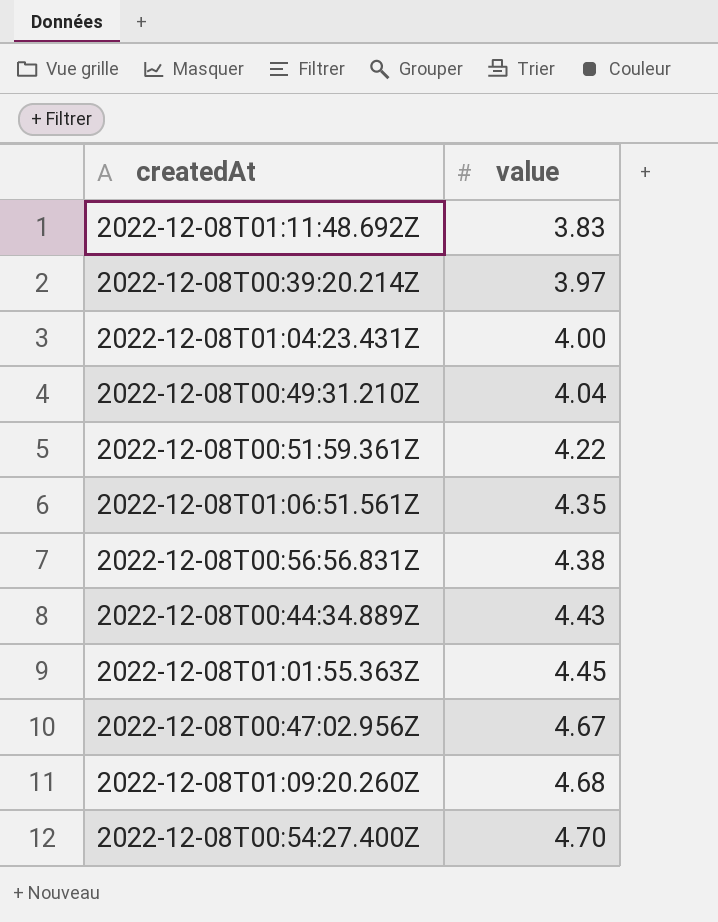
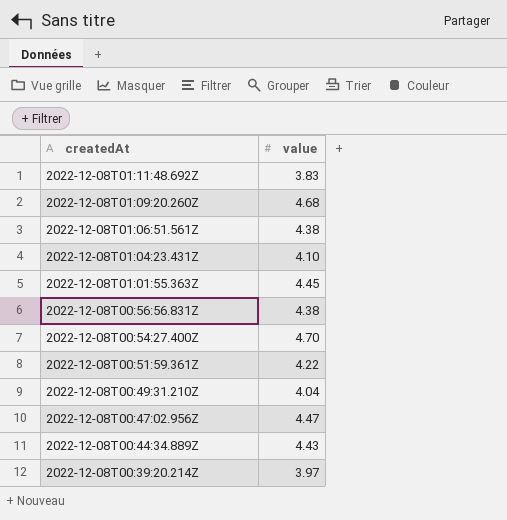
row order: value ascending -> createdAt descending
2022-12-08T01:06:51.561Z | value: 4.35 -> 4.38
2022-12-08T01:04:23.431Z | value: 4.00 -> 4.10
2022-12-08T00:47:02.956Z | value: 4.67 -> 4.47

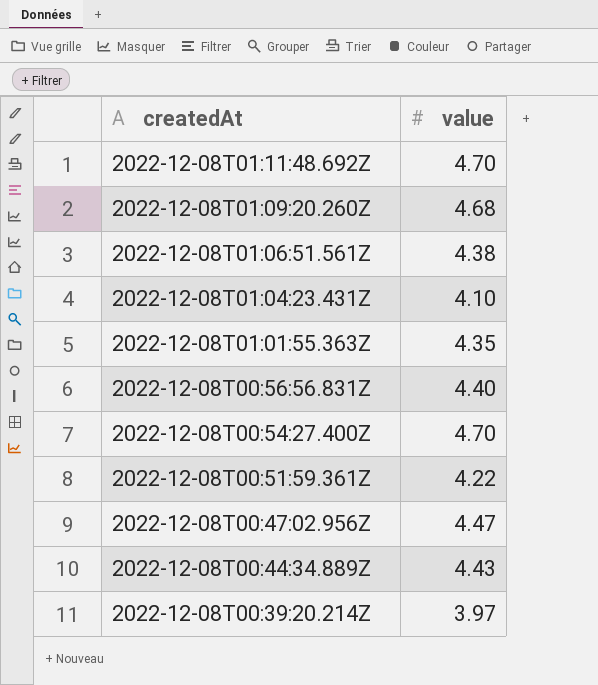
row 2022-12-08T00:49:31.210Z: 4.04 -> none
2022-12-08T01:11:48.692Z | value: 3.83 -> 4.70
2022-12-08T01:01:55.363Z | value: 4.45 -> 4.35
2022-12-08T00:56:56.831Z | value: 4.38 -> 4.40

